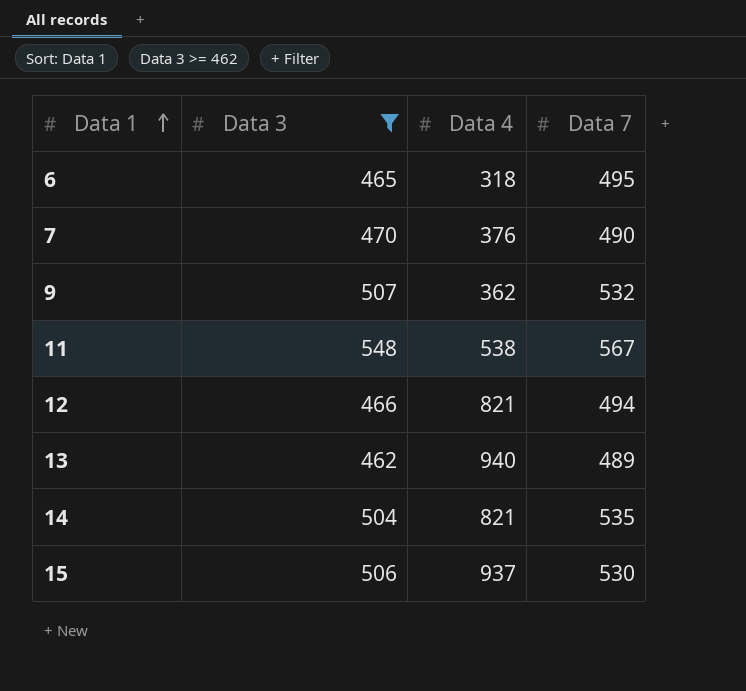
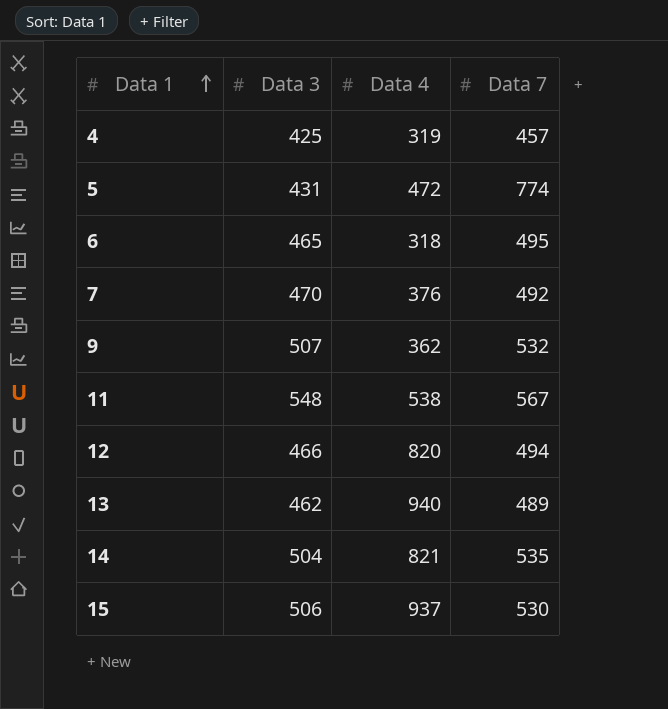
filter: Data 3 >= 462 -> none
7 | Data 7: 490 -> 492
12 | Data 4: 821 -> 820

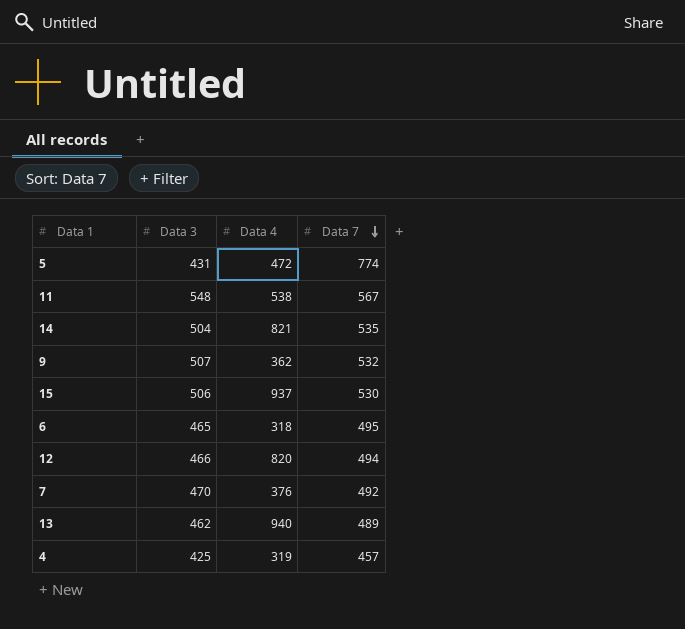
row order: Data 1 ascending -> Data 7 descending

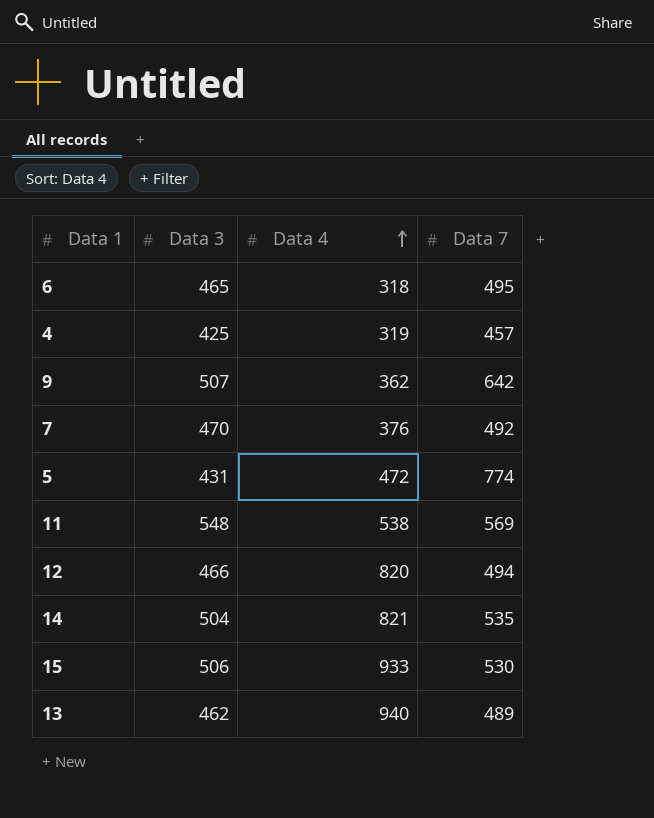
row order: Data 7 descending -> Data 4 ascending
9 | Data 7: 532 -> 642
11 | Data 7: 567 -> 569
15 | Data 4: 937 -> 933

